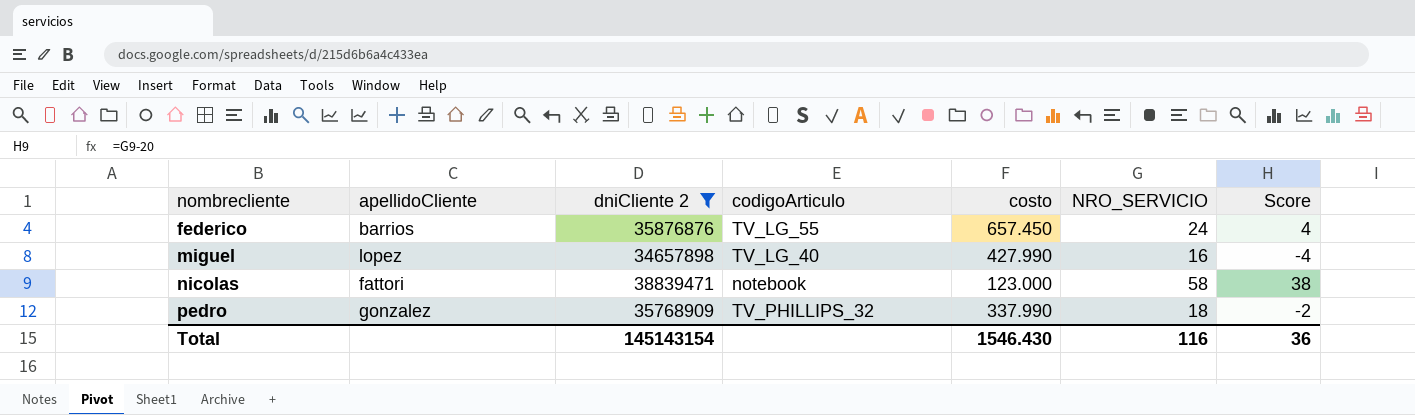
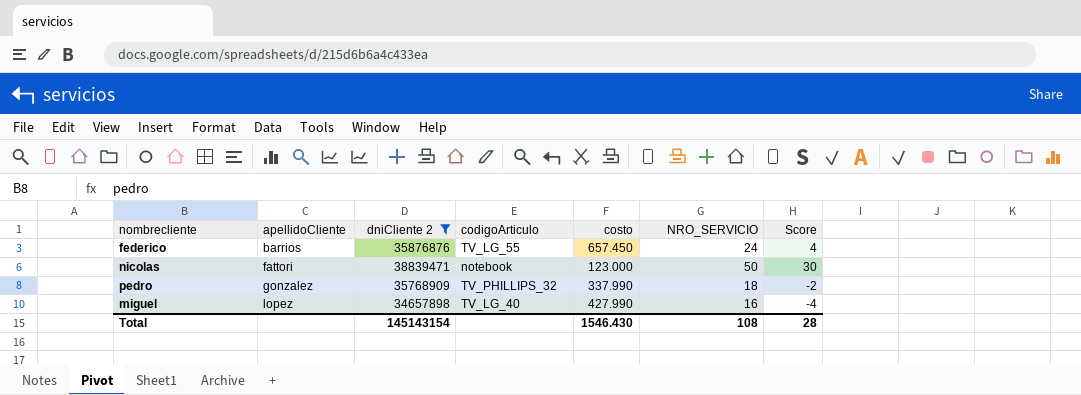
row order: nombrecliente ascending -> apellidoCliente ascending
nicolas | NRO_SERVICIO: 58 -> 50
nicolas | Score: 38 -> 30
Total | NRO_SERVICIO: 116 -> 108
Total | Score: 36 -> 28

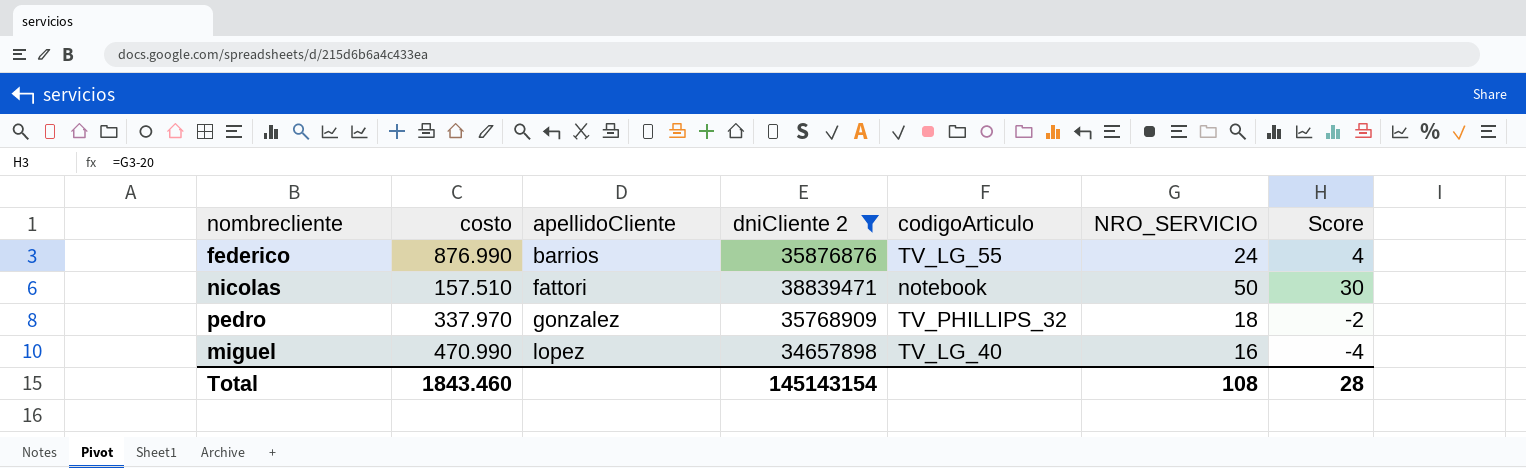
column costo | position: 5 -> 2
federico | costo: 657.450 -> 876.990
nicolas | costo: 123.000 -> 157.510
pedro | costo: 337.990 -> 337.970
miguel | costo: 427.990 -> 470.990
Total | costo: 1546.430 -> 1843.460

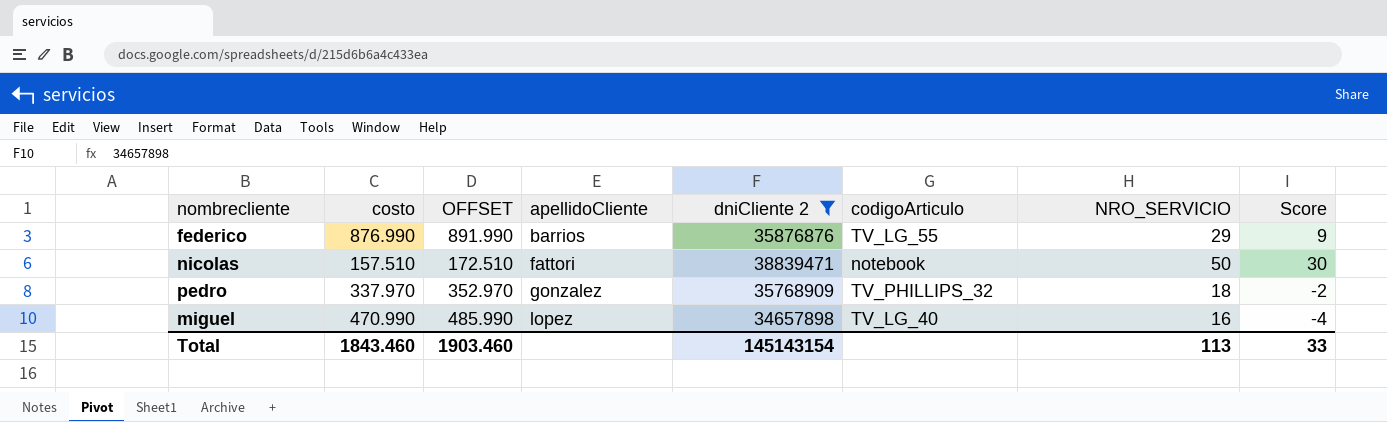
column OFFSET | formula: none -> [costo] + 15
federico | NRO_SERVICIO: 24 -> 29
federico | Score: 4 -> 9
Total | NRO_SERVICIO: 108 -> 113
Total | Score: 28 -> 33

